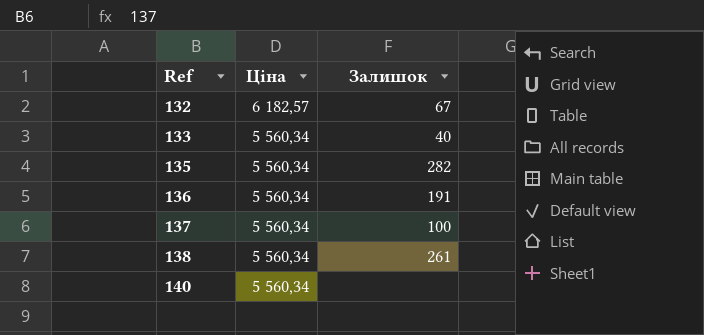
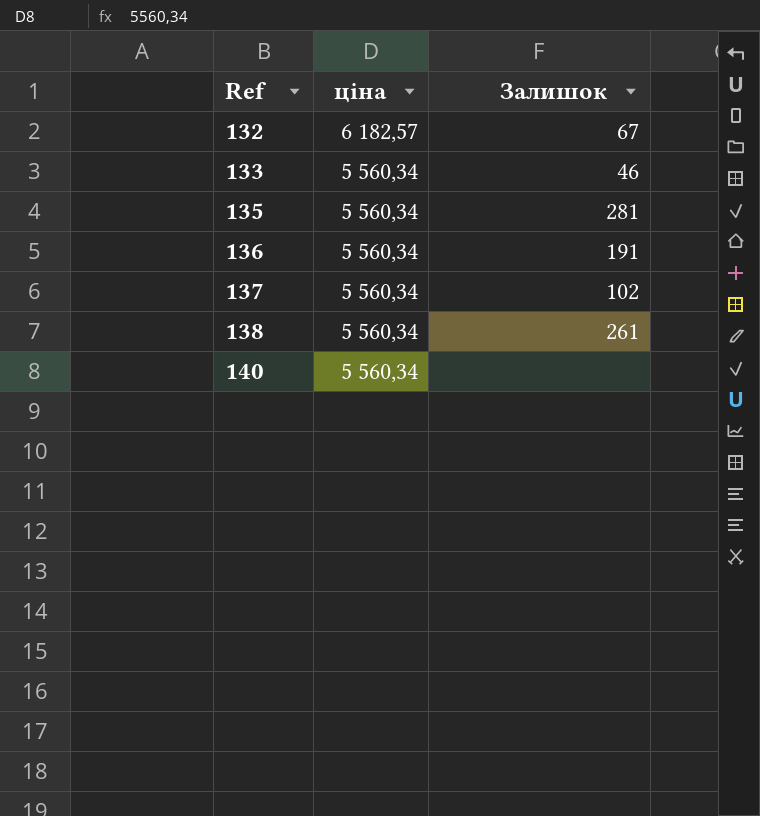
column name: Ціна -> ціна
133 | Залишок: 40 -> 46
135 | Залишок: 282 -> 281
137 | Залишок: 100 -> 102

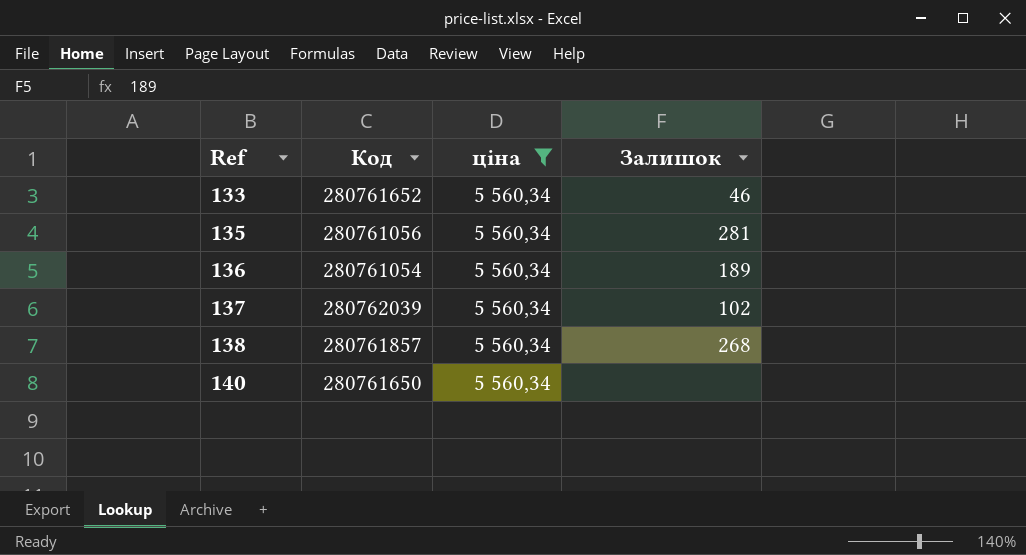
filter: none -> ціна = 5 560,34
column Код | position: none -> 2
136 | Залишок: 191 -> 189
138 | Залишок: 261 -> 268

